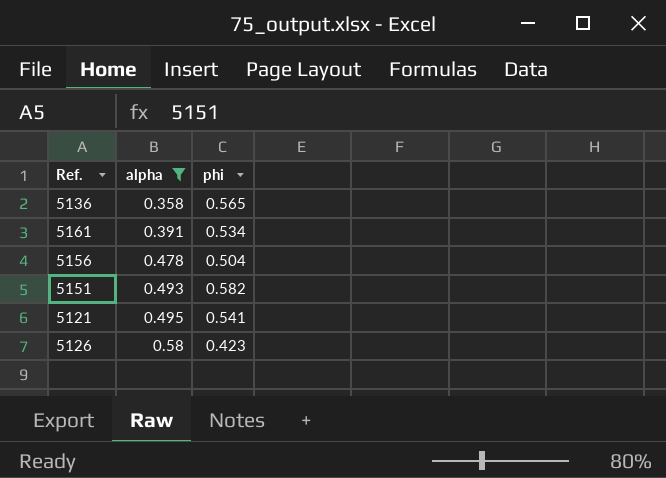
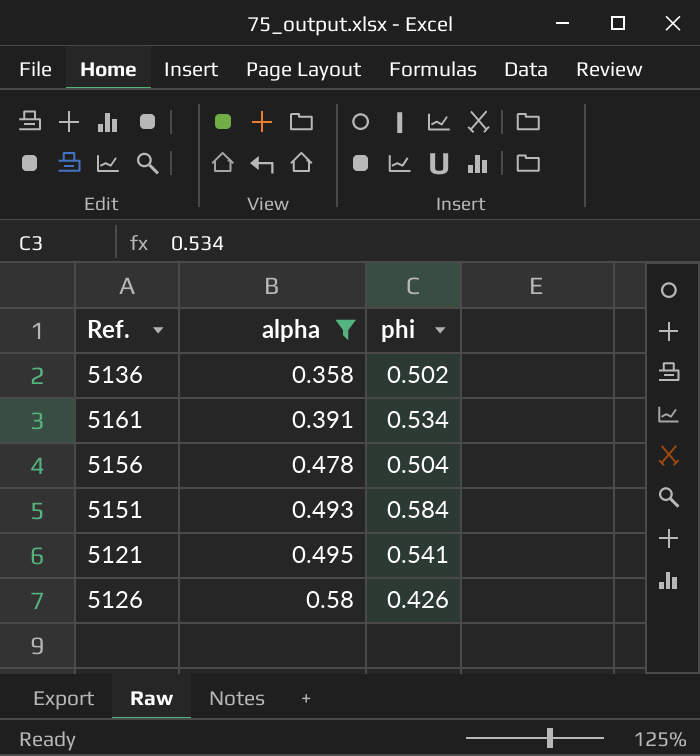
5136 | phi: 0.565 -> 0.502
5151 | phi: 0.582 -> 0.584
5126 | phi: 0.423 -> 0.426

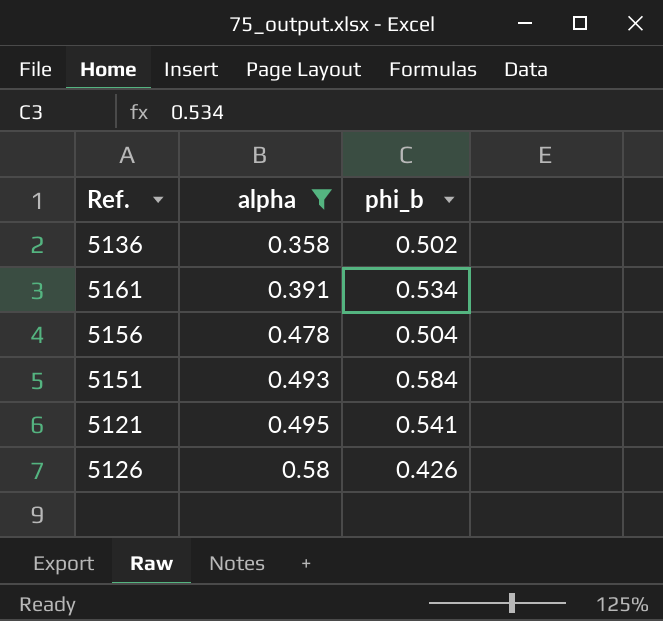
column name: phi -> phi_b

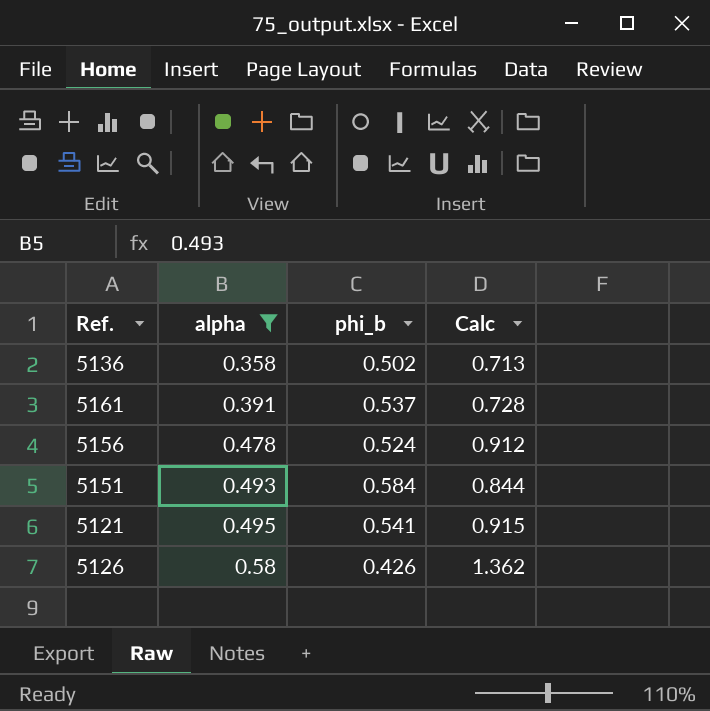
column Calc | formula: none -> [alpha] / [phi_b]
5161 | phi_b: 0.534 -> 0.537
5156 | phi_b: 0.504 -> 0.524

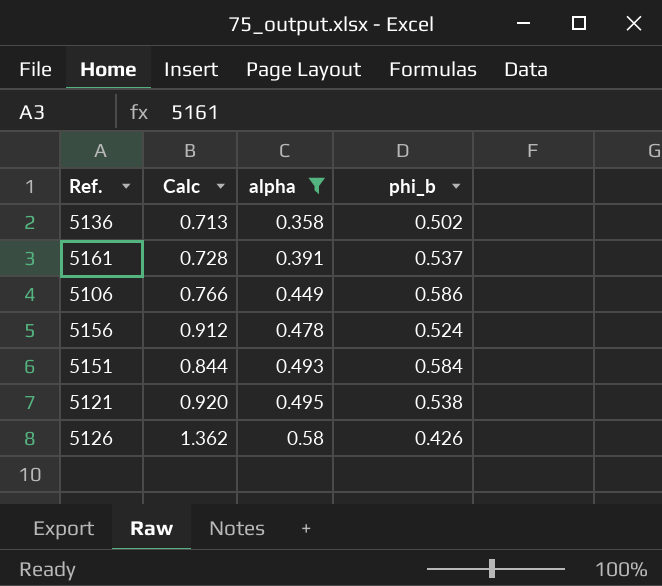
column Calc | position: 4 -> 2
row 5106: none -> 0.766 | 0.449 | 0.586
5121 | Calc: 0.915 -> 0.920
5121 | phi_b: 0.541 -> 0.538

